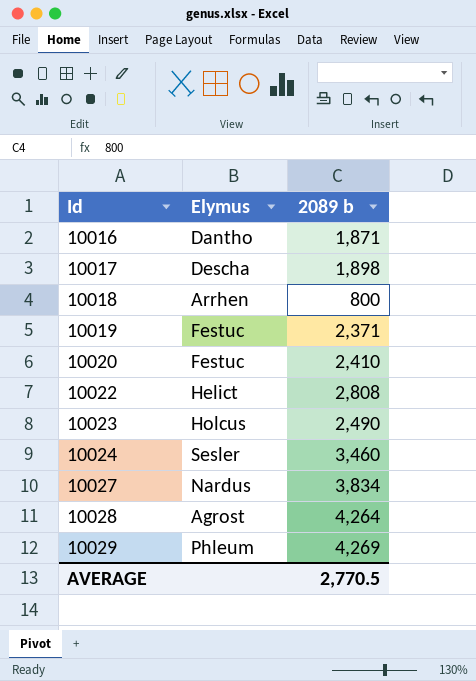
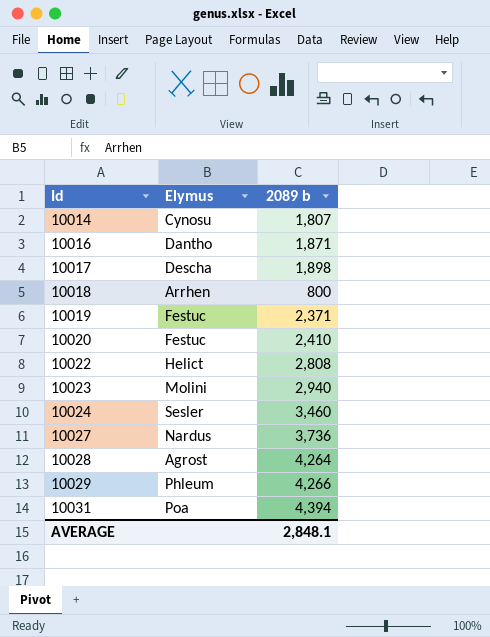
row 10014: none -> Cynosu | 1,807
10023 | Elymus: Holcus -> Molini
10023 | 2089 b: 2,490 -> 2,940
10027 | 2089 b: 3,834 -> 3,736
10029 | 2089 b: 4,269 -> 4,266
row 10031: none -> Poa | 4,394
AVERAGE | 2089 b: 2,770.5 -> 2,848.1

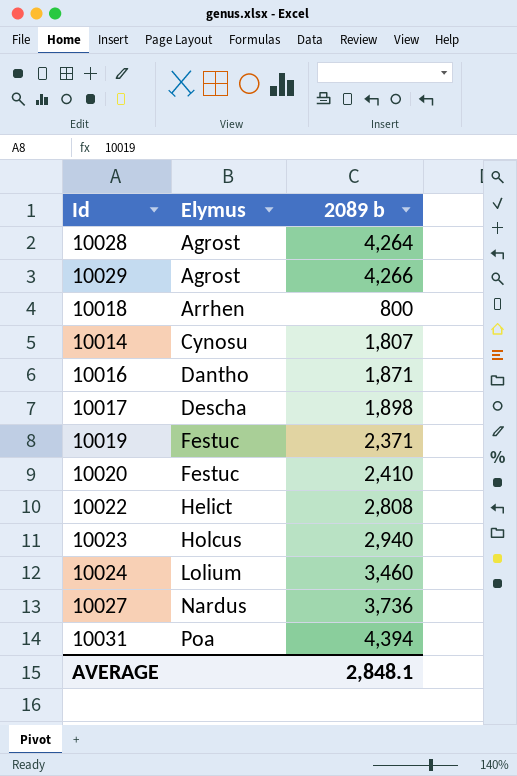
row order: Id ascending -> Elymus ascending
10029 | Elymus: Phleum -> Agrost
10023 | Elymus: Molini -> Holcus
10024 | Elymus: Sesler -> Lolium

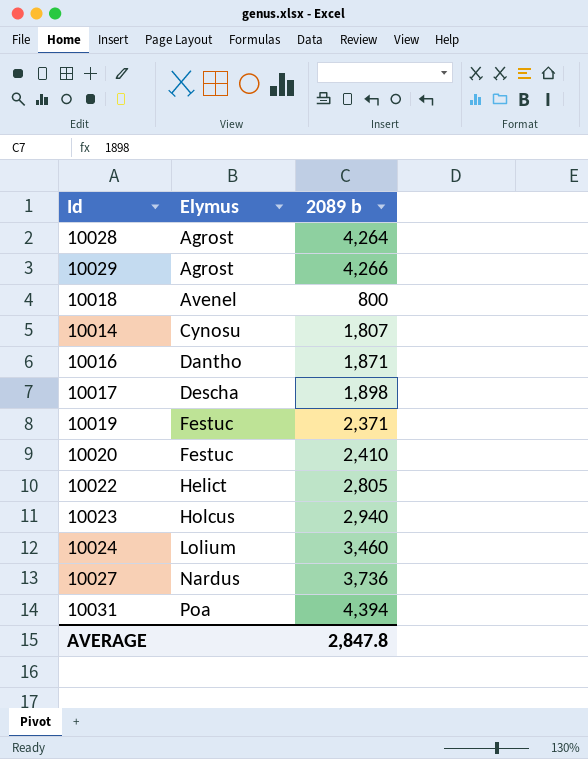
10018 | Elymus: Arrhen -> Avenel
10022 | 2089 b: 2,808 -> 2,805
AVERAGE | 2089 b: 2,848.1 -> 2,847.8

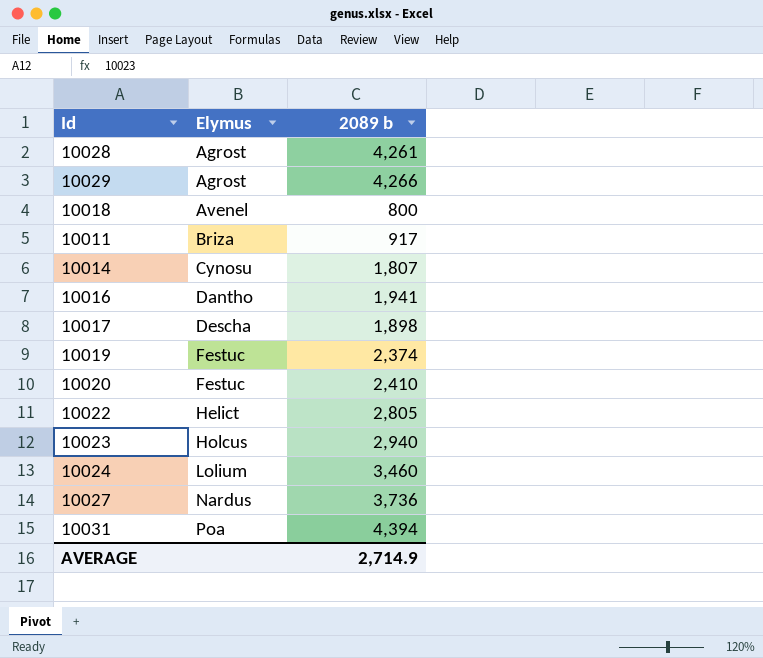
10028 | 2089 b: 4,264 -> 4,261
row 10011: none -> Briza | 917
10016 | 2089 b: 1,871 -> 1,941
10019 | 2089 b: 2,371 -> 2,374
AVERAGE | 2089 b: 2,847.8 -> 2,714.9

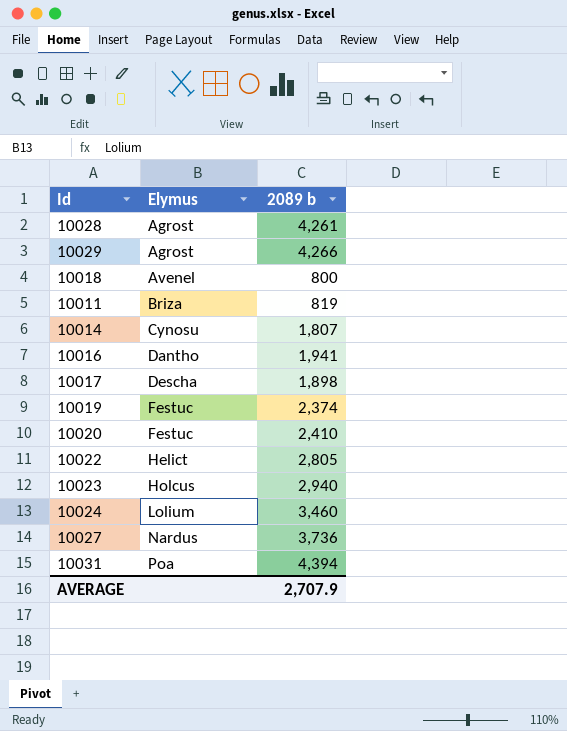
10011 | 2089 b: 917 -> 819
AVERAGE | 2089 b: 2,714.9 -> 2,707.9

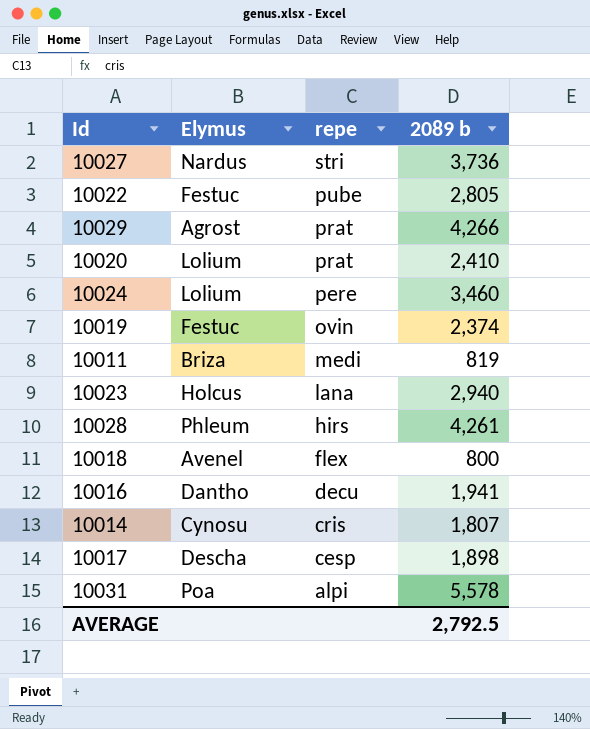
row order: Elymus ascending -> repe descending
column repe | position: none -> 3
10022 | Elymus: Helict -> Festuc
10020 | Elymus: Festuc -> Lolium
10028 | Elymus: Agrost -> Phleum
10031 | 2089 b: 4,394 -> 5,578
AVERAGE | 2089 b: 2,707.9 -> 2,792.5

